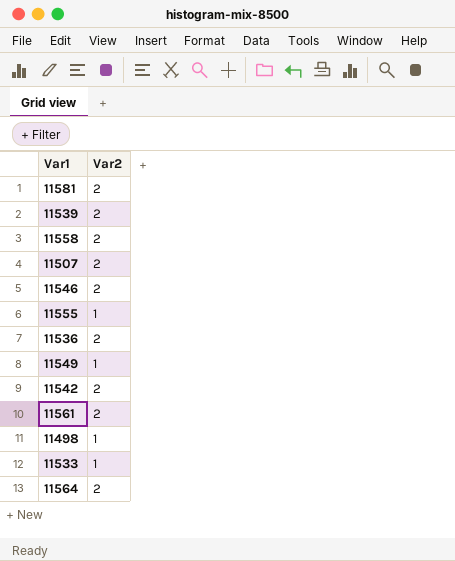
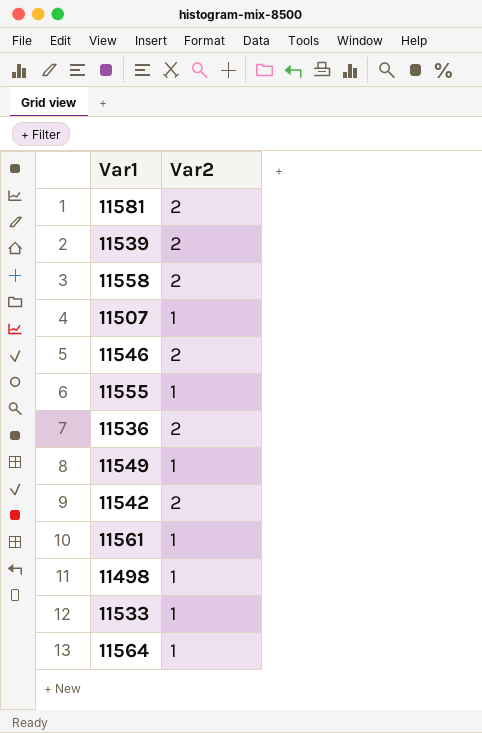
11507 | Var2: 2 -> 1
11561 | Var2: 2 -> 1
11564 | Var2: 2 -> 1

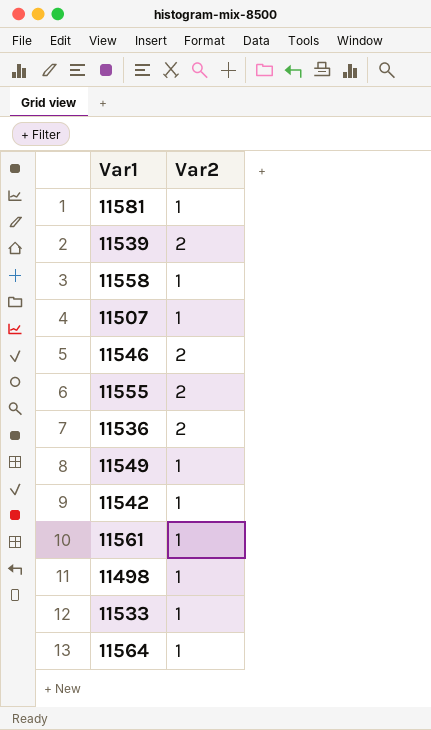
11581 | Var2: 2 -> 1
11558 | Var2: 2 -> 1
11555 | Var2: 1 -> 2
11542 | Var2: 2 -> 1

